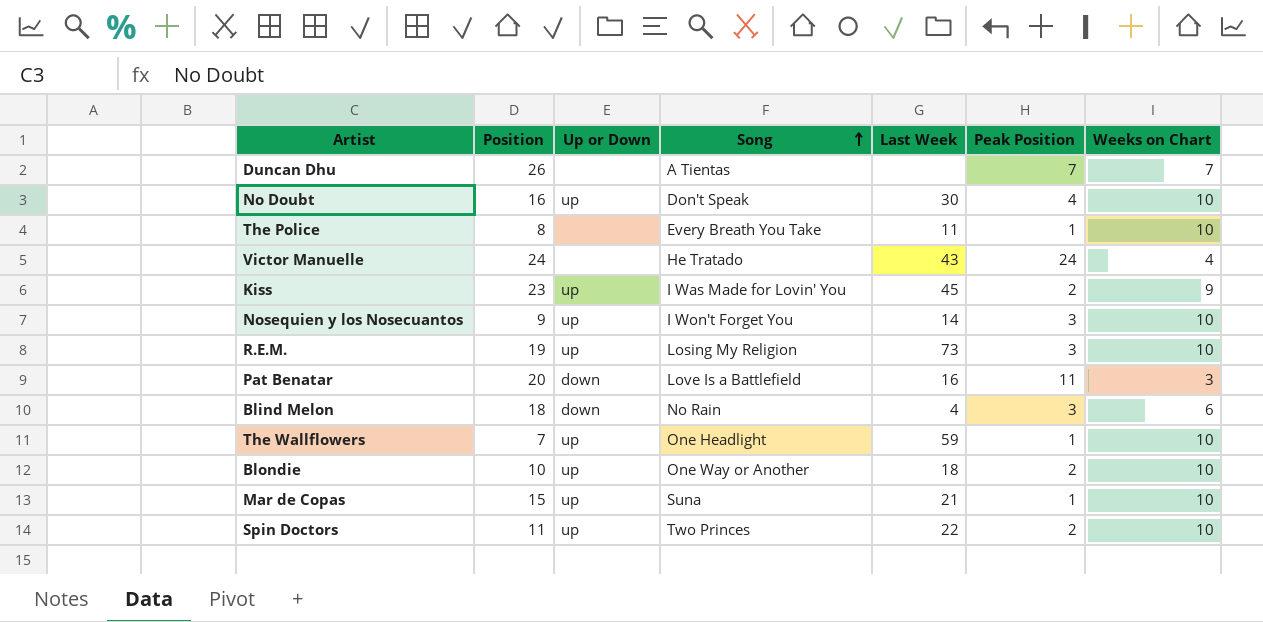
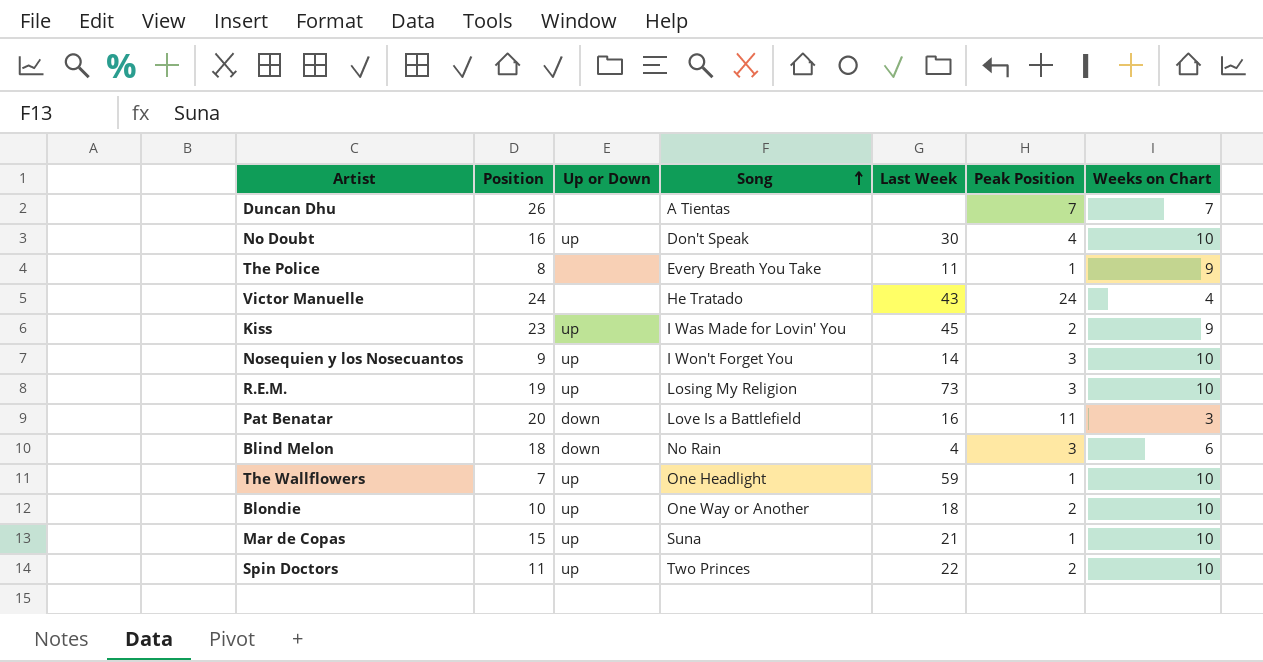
The Police | Weeks on Chart: 10 -> 9

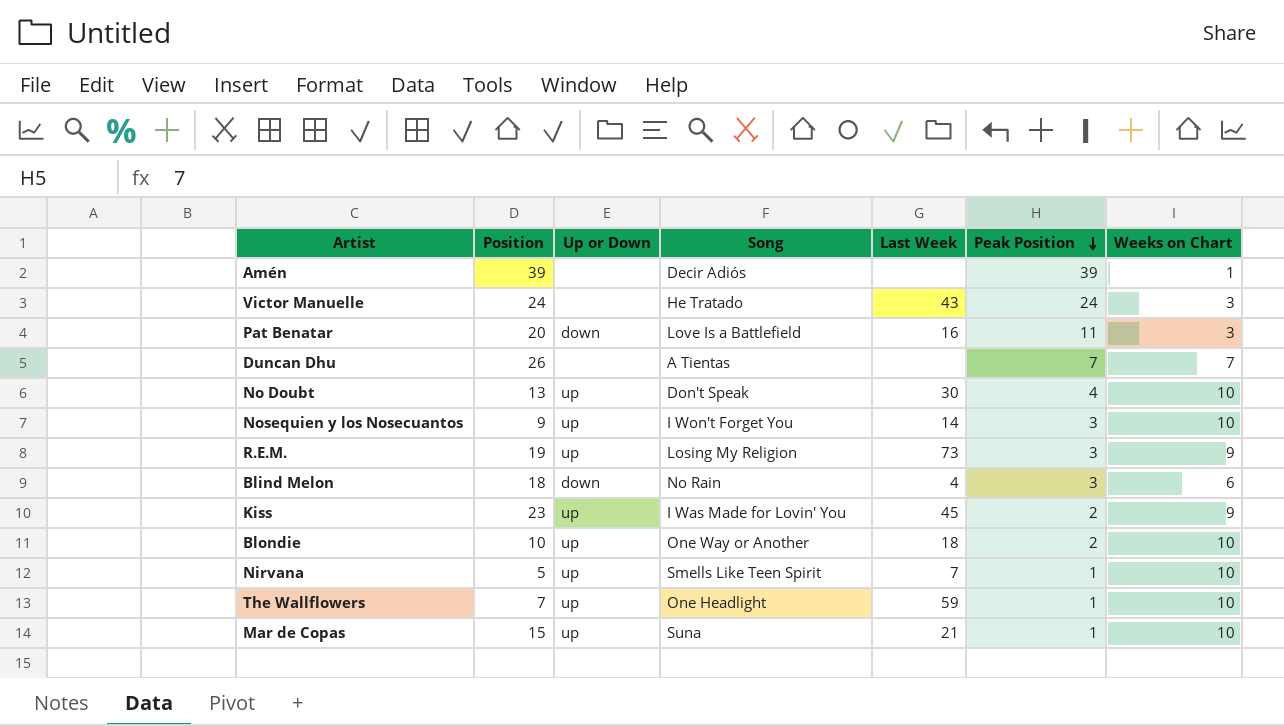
row order: Song ascending -> Peak Position descending
row The Police: 8 | none | Every Breath You Take | 11 | 1 | 9 -> none
row Spin Doctors: 11 | up | Two Princes | 22 | 2 | 10 -> none
row Amén: none -> 39 | none | Decir Adiós | none | 39 | 1
Victor Manuelle | Weeks on Chart: 4 -> 3
No Doubt | Position: 16 -> 13
R.E.M. | Weeks on Chart: 10 -> 9
row Nirvana: none -> 5 | up | Smells Like Teen Spirit | 7 | 1 | 10

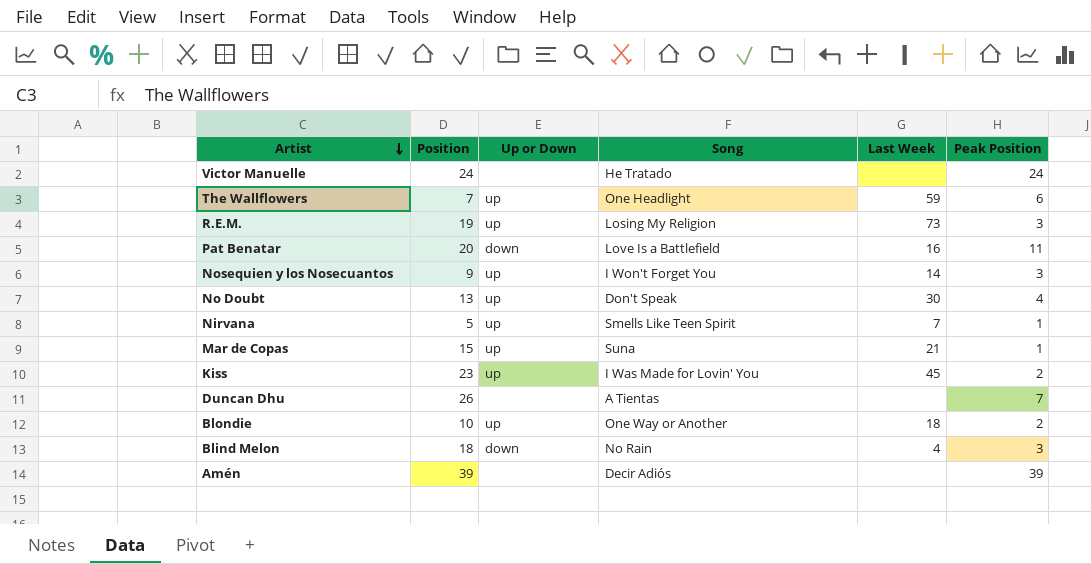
row order: Peak Position descending -> Artist descending
column Weeks on Chart | position: 7 -> none
Victor Manuelle | Last Week: 43 -> none
The Wallflowers | Peak Position: 1 -> 6

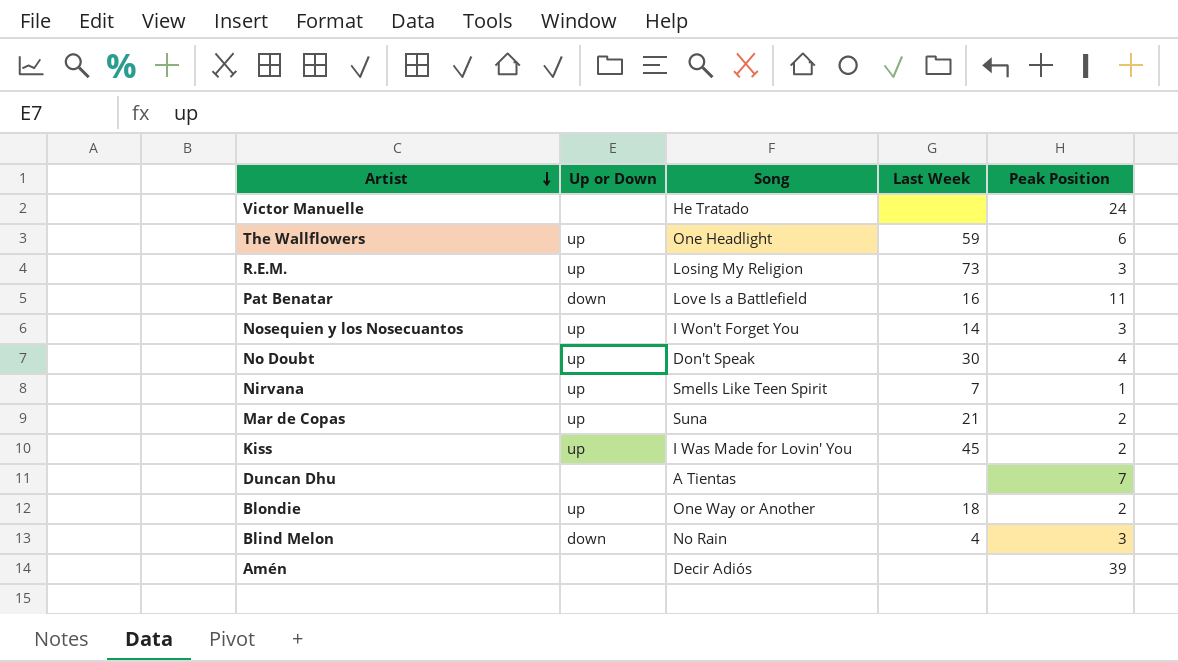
column Position | position: 2 -> none
Mar de Copas | Peak Position: 1 -> 2

